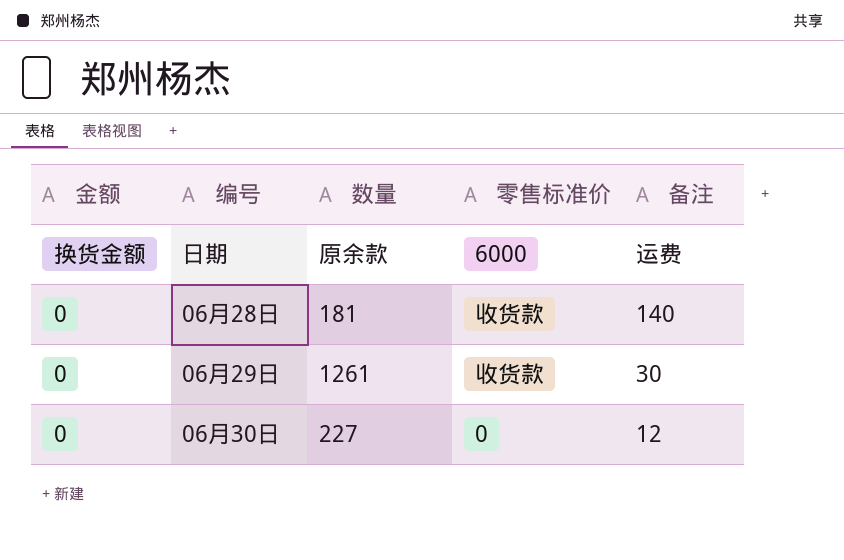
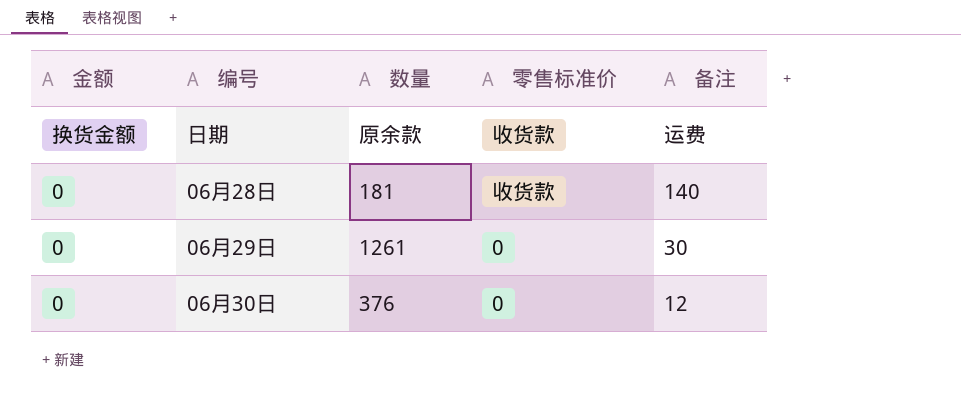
日期 | 零售标准价: 6000 -> 收货款
06月29日 | 零售标准价: 收货款 -> 0
06月30日 | 数量: 227 -> 376

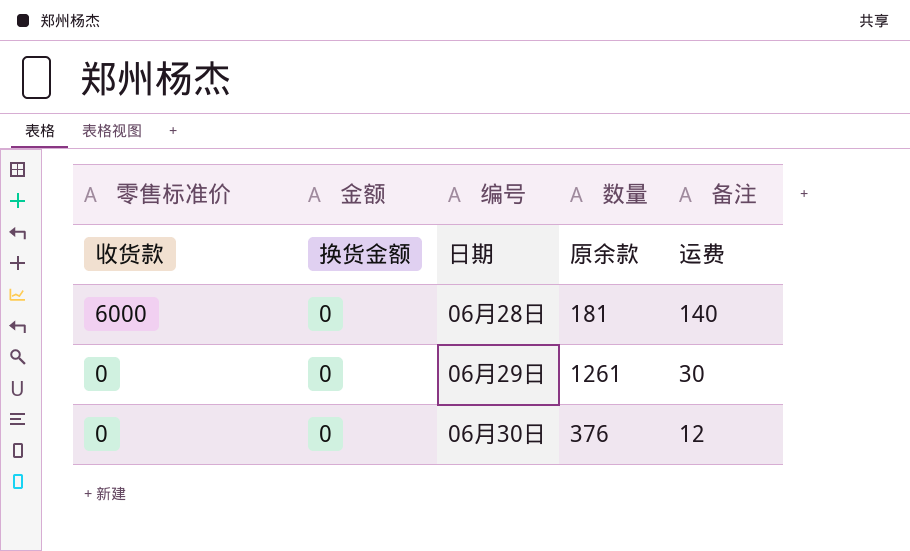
column 零售标准价 | position: 4 -> 1
06月28日 | 零售标准价: 收货款 -> 6000

